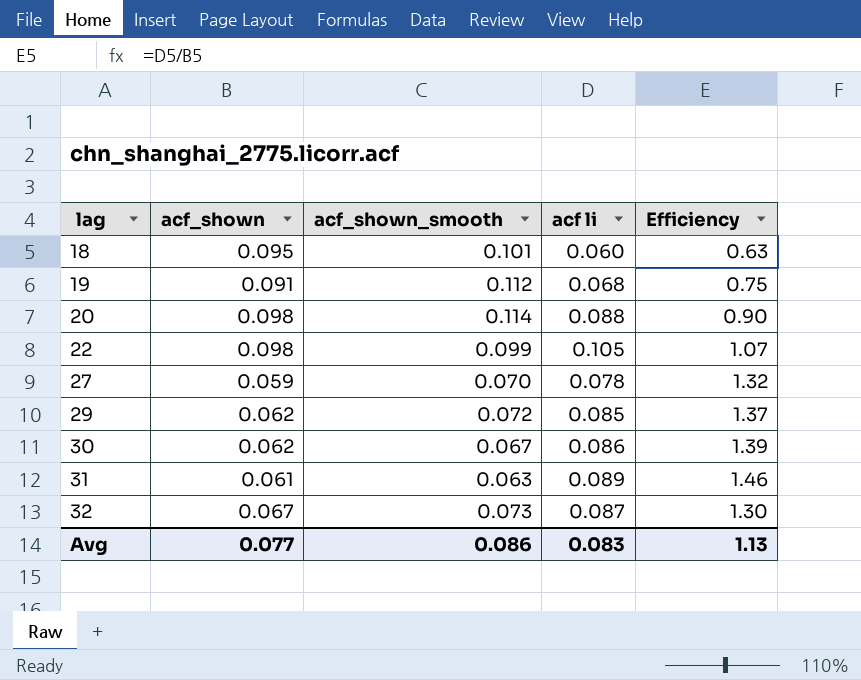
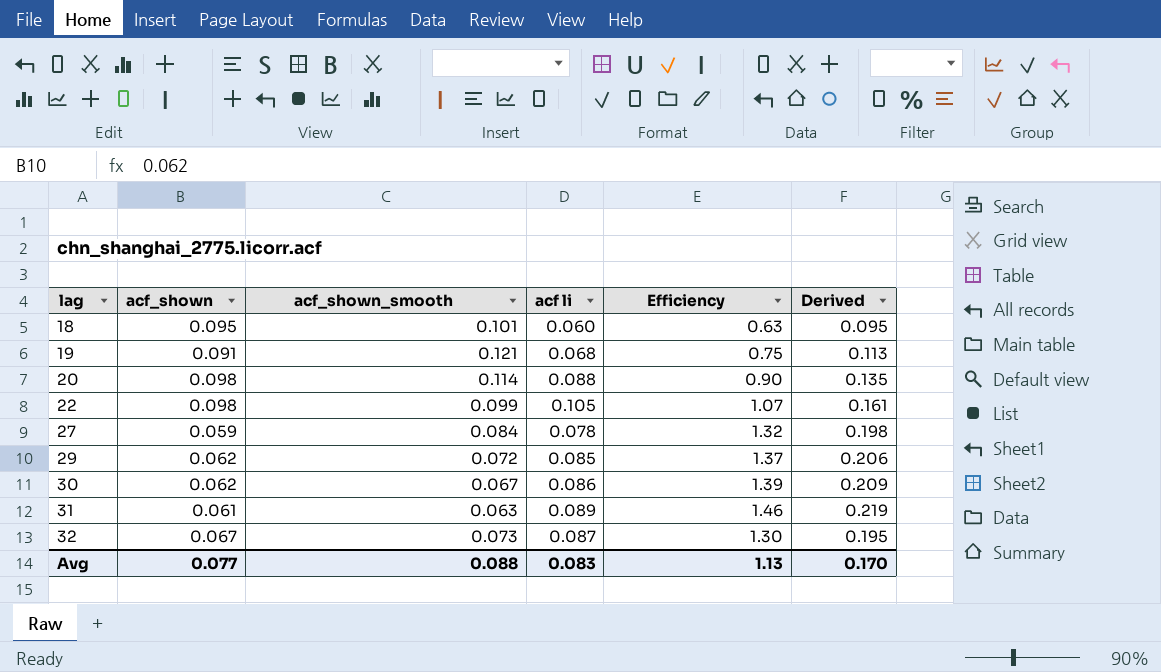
column Derived | formula: none -> [Efficiency] * 0.15
19 | acf_shown_smooth: 0.112 -> 0.121
27 | acf_shown_smooth: 0.070 -> 0.084
Avg | acf_shown_smooth: 0.086 -> 0.088

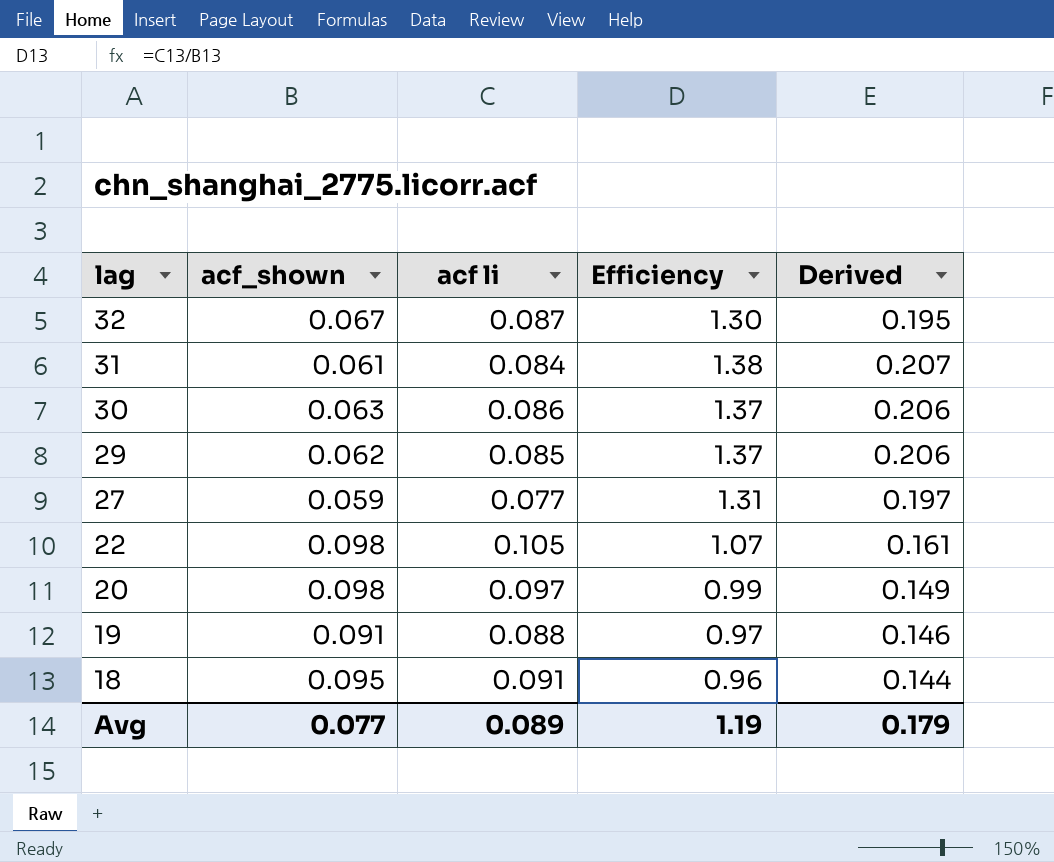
row order: lag ascending -> lag descending
column acf_shown_smooth | position: 3 -> none
31 | acf li: 0.089 -> 0.084
31 | Efficiency: 1.46 -> 1.38
31 | Derived: 0.219 -> 0.207
30 | acf_shown: 0.062 -> 0.063
30 | Efficiency: 1.39 -> 1.37
30 | Derived: 0.209 -> 0.206
27 | acf li: 0.078 -> 0.077
27 | Efficiency: 1.32 -> 1.31
27 | Derived: 0.198 -> 0.197
20 | acf li: 0.088 -> 0.097
20 | Efficiency: 0.90 -> 0.99
20 | Derived: 0.135 -> 0.149
19 | acf li: 0.068 -> 0.088
19 | Efficiency: 0.75 -> 0.97
19 | Derived: 0.113 -> 0.146
18 | acf li: 0.060 -> 0.091
18 | Efficiency: 0.63 -> 0.96
18 | Derived: 0.095 -> 0.144
Avg | acf li: 0.083 -> 0.089
Avg | Efficiency: 1.13 -> 1.19
Avg | Derived: 0.170 -> 0.179

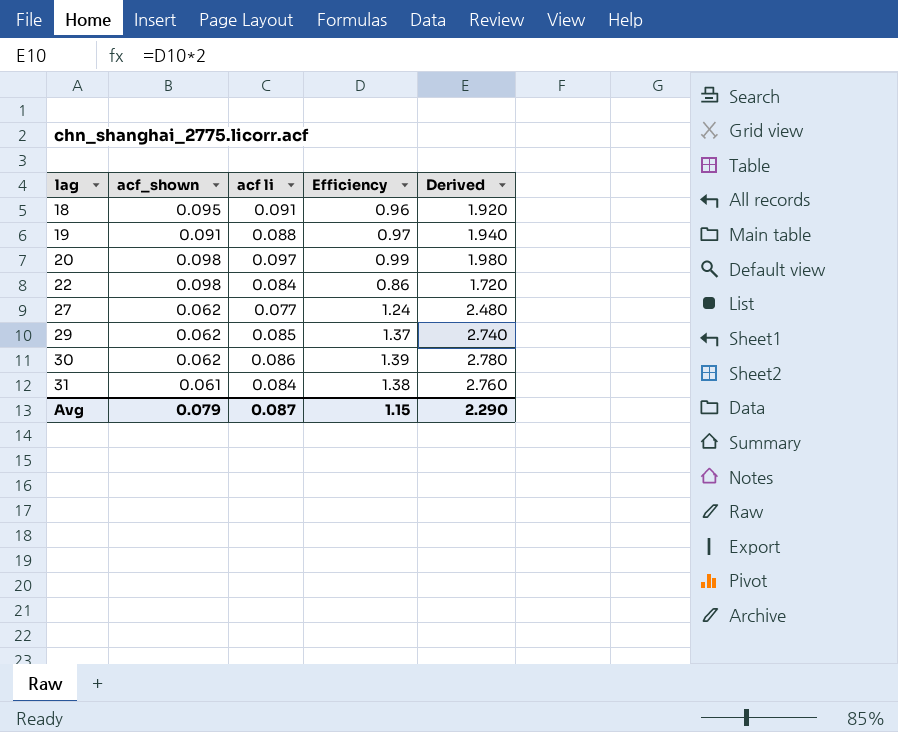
row order: lag descending -> lag ascending
column Derived | formula: [Efficiency] * 0.15 -> [Efficiency] * 2
row 32: 0.067 | 0.087 | 1.30 | 0.195 -> none
22 | acf li: 0.105 -> 0.084
22 | Efficiency: 1.07 -> 0.86
27 | acf_shown: 0.059 -> 0.062
27 | Efficiency: 1.31 -> 1.24
30 | acf_shown: 0.063 -> 0.062
30 | Efficiency: 1.37 -> 1.39
Avg | acf_shown: 0.077 -> 0.079
Avg | acf li: 0.089 -> 0.087
Avg | Efficiency: 1.19 -> 1.15
Avg | Derived: 0.179 -> 2.290

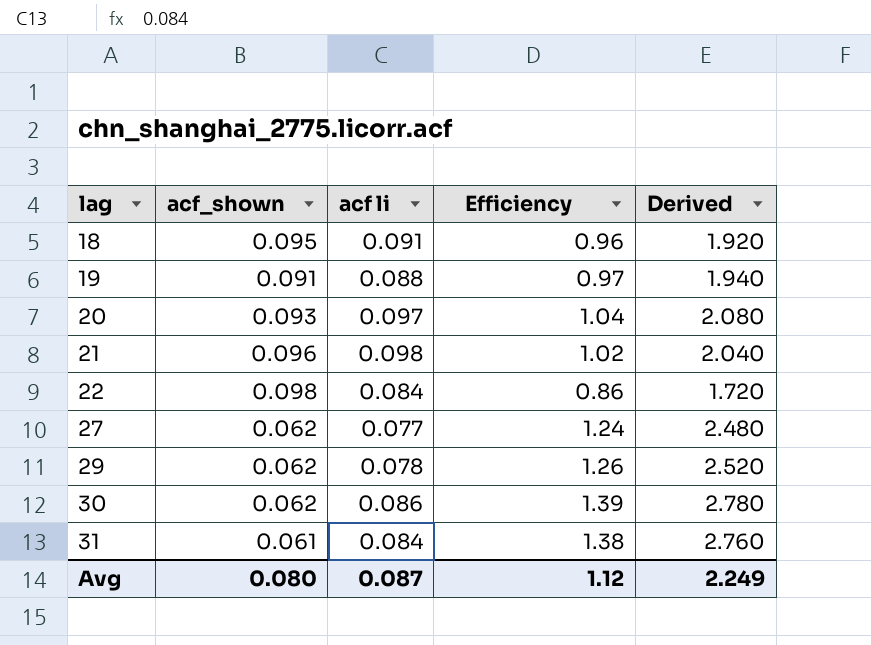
20 | acf_shown: 0.098 -> 0.093
20 | Efficiency: 0.99 -> 1.04
20 | Derived: 1.980 -> 2.080
row 21: none -> 0.096 | 0.098 | 1.02 | 2.040
29 | acf li: 0.085 -> 0.078
29 | Efficiency: 1.37 -> 1.26
29 | Derived: 2.740 -> 2.520
Avg | acf_shown: 0.079 -> 0.080
Avg | Efficiency: 1.15 -> 1.12
Avg | Derived: 2.290 -> 2.249

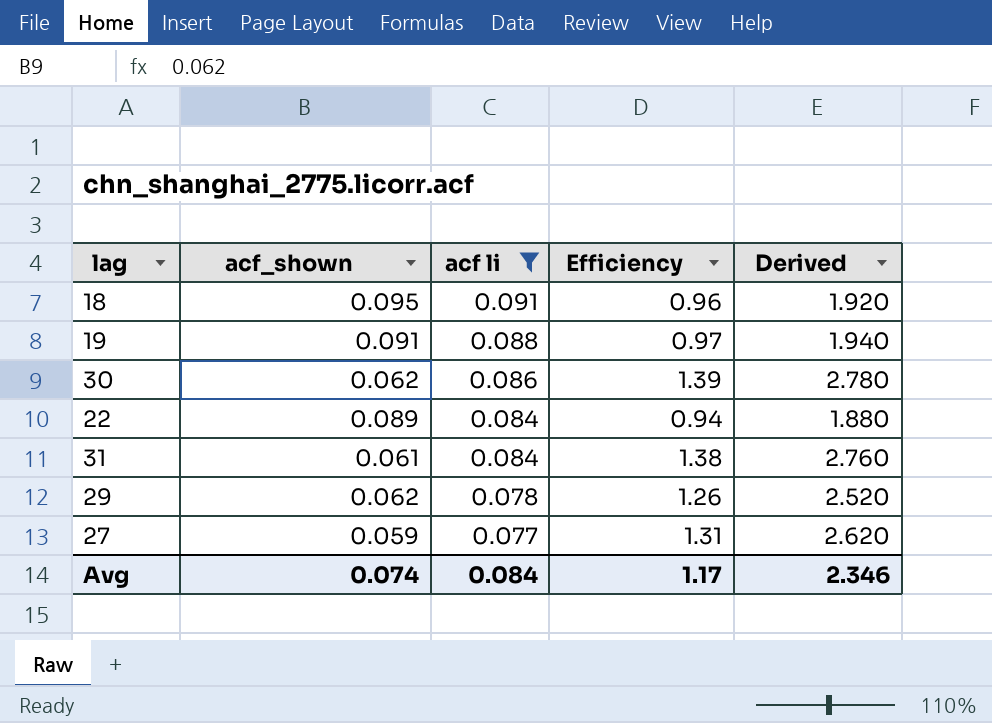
filter: none -> acf li <= 0.091
row order: lag ascending -> acf li descending
22 | acf_shown: 0.098 -> 0.089
22 | Efficiency: 0.86 -> 0.94
22 | Derived: 1.720 -> 1.880
27 | acf_shown: 0.062 -> 0.059
27 | Efficiency: 1.24 -> 1.31
27 | Derived: 2.480 -> 2.620
Avg | acf_shown: 0.080 -> 0.074
Avg | acf li: 0.087 -> 0.084
Avg | Efficiency: 1.12 -> 1.17
Avg | Derived: 2.249 -> 2.346

